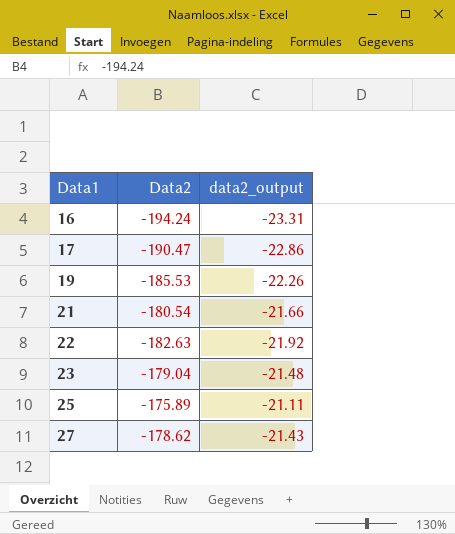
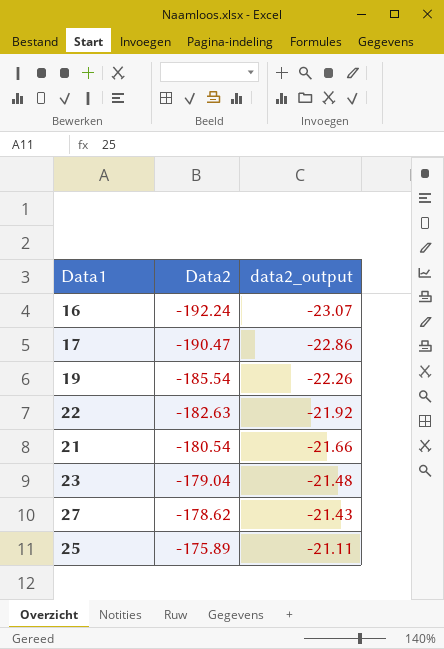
row order: Data1 ascending -> Data2 ascending
16 | Data2: -194.24 -> -192.24
16 | data2_output: -23.31 -> -23.07
19 | Data2: -185.53 -> -185.54

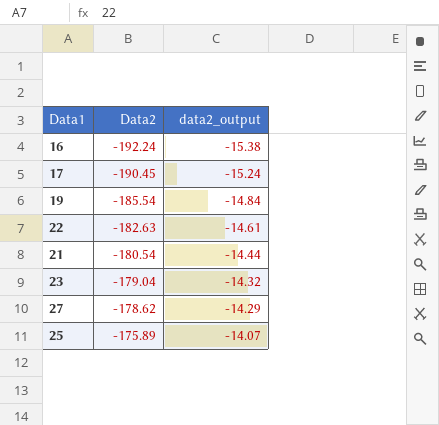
column data2_output | formula: [Data2] * 0.12 -> [Data2] * 0.08
17 | Data2: -190.47 -> -190.45

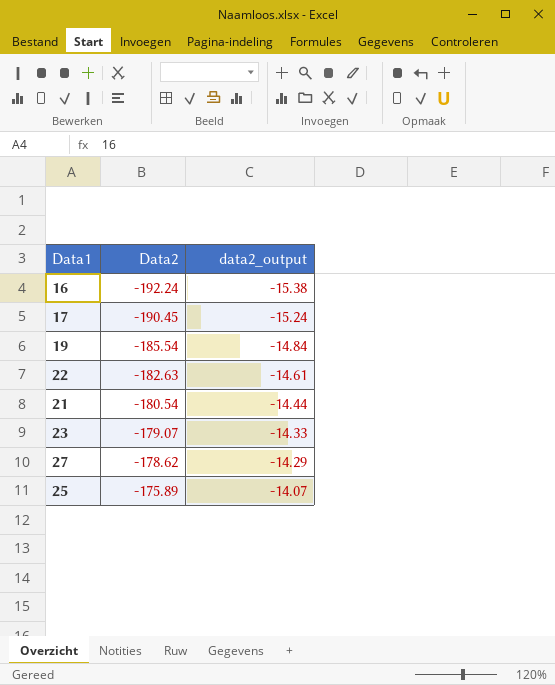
23 | Data2: -179.04 -> -179.07
23 | data2_output: -14.32 -> -14.33

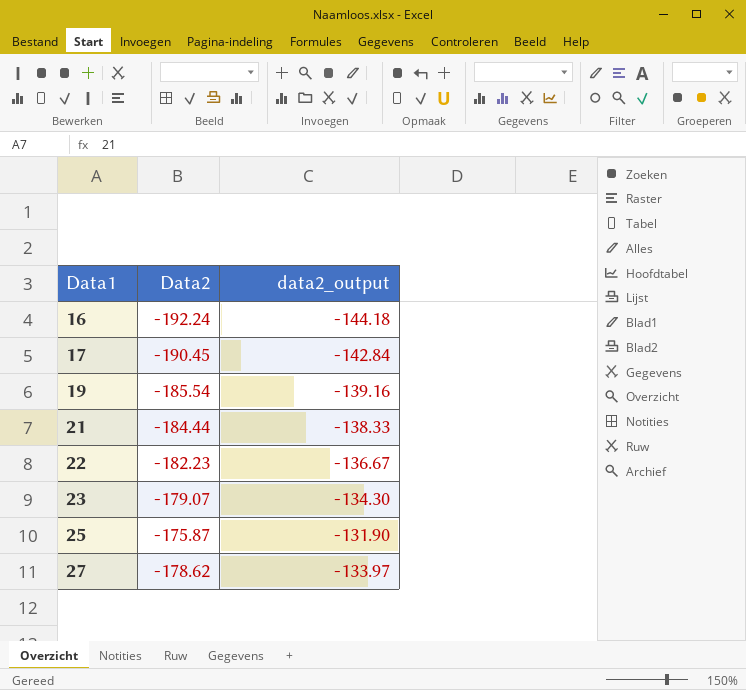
row order: Data2 ascending -> Data1 ascending
column data2_output | formula: [Data2] * 0.08 -> [Data2] * 0.75
21 | Data2: -180.54 -> -184.44
22 | Data2: -182.63 -> -182.23
25 | Data2: -175.89 -> -175.87

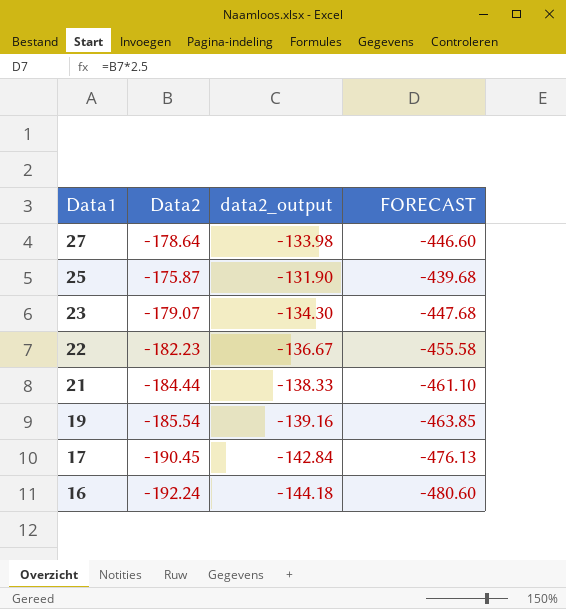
row order: Data1 ascending -> Data1 descending
column FORECAST | formula: none -> [Data2] * 2.5
27 | Data2: -178.62 -> -178.64
27 | data2_output: -133.97 -> -133.98

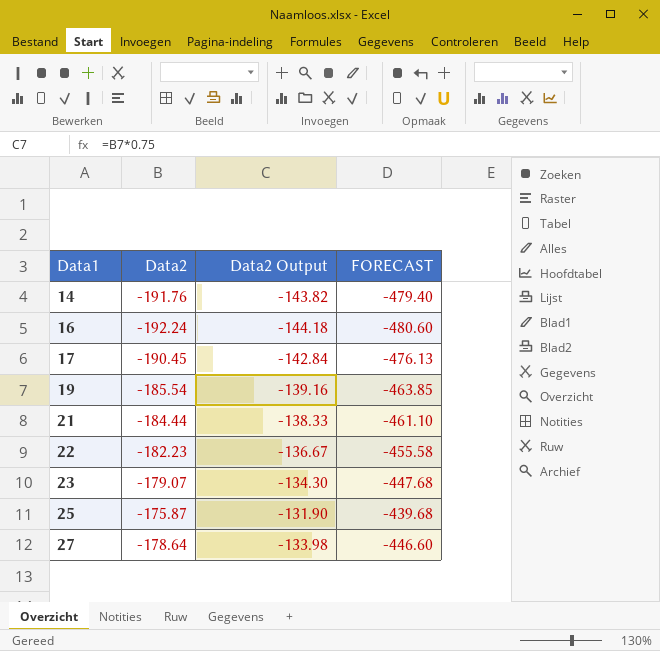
row order: Data1 descending -> Data1 ascending
column name: data2_output -> Data2 Output
row 14: none -> -191.76 | -143.82 | -479.40

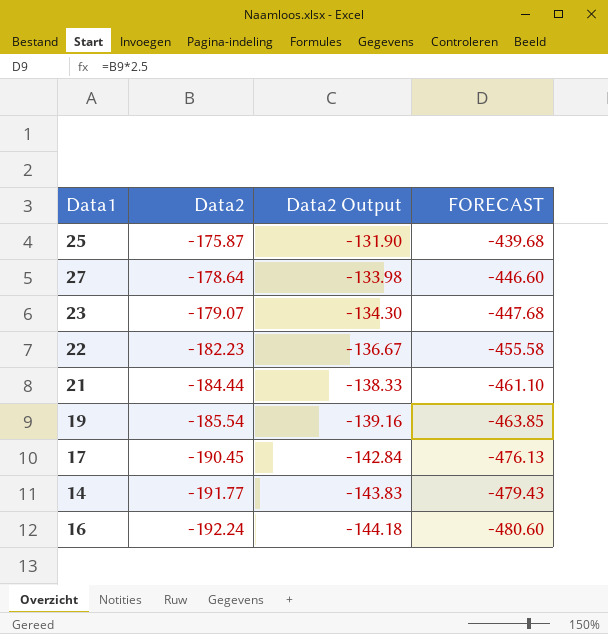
row order: Data1 ascending -> Data2 descending
14 | Data2: -191.76 -> -191.77
14 | Data2 Output: -143.82 -> -143.83
14 | FORECAST: -479.40 -> -479.43

